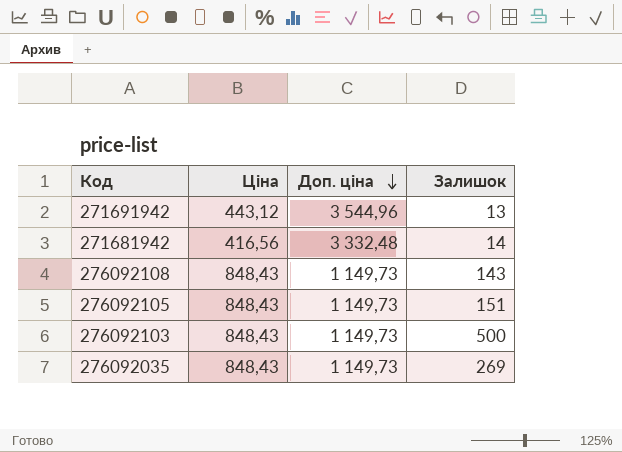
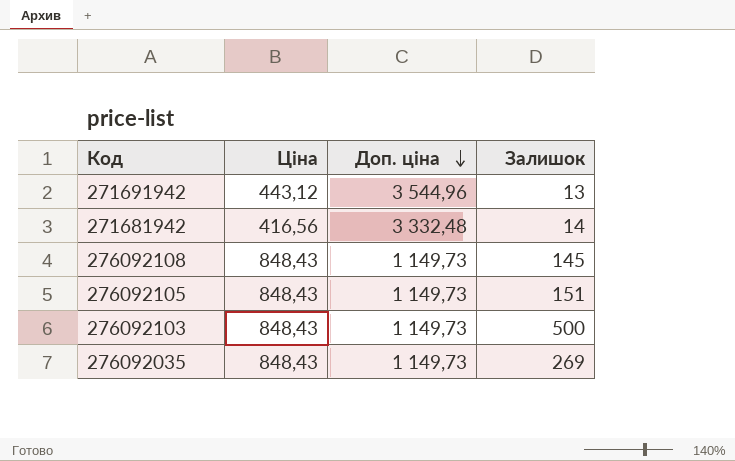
276092108 | Залишок: 143 -> 145

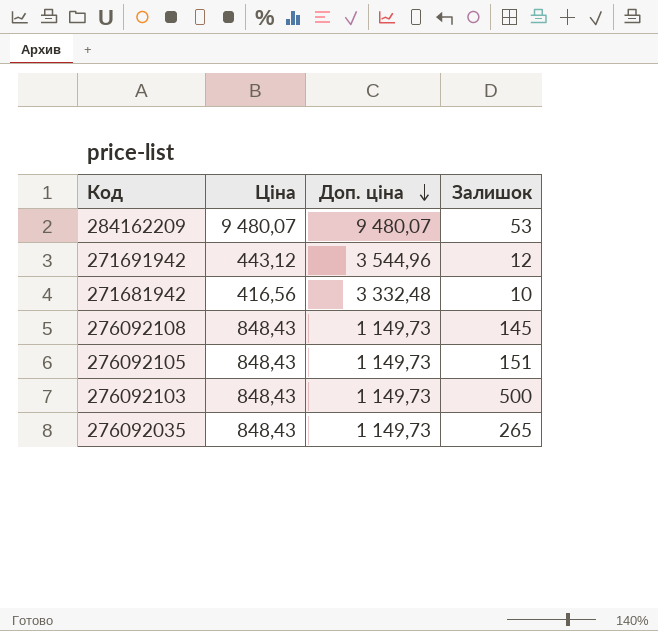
row 284162209: none -> 9 480,07 | 9 480,07 | 53
271691942 | Залишок: 13 -> 12
271681942 | Залишок: 14 -> 10
276092035 | Залишок: 269 -> 265

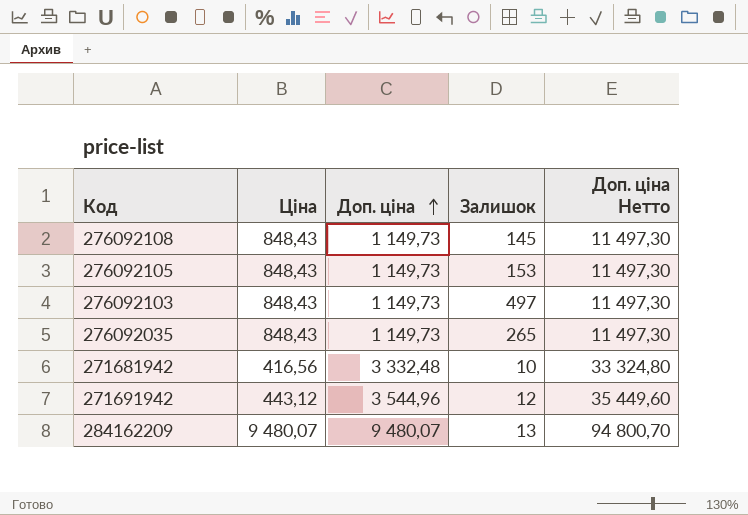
row order: Доп. ціна descending -> Доп. ціна ascending
column Доп. ціна Нетто | formula: none -> [Доп. ціна] * 10
276092105 | Залишок: 151 -> 153
276092103 | Залишок: 500 -> 497
284162209 | Залишок: 53 -> 13

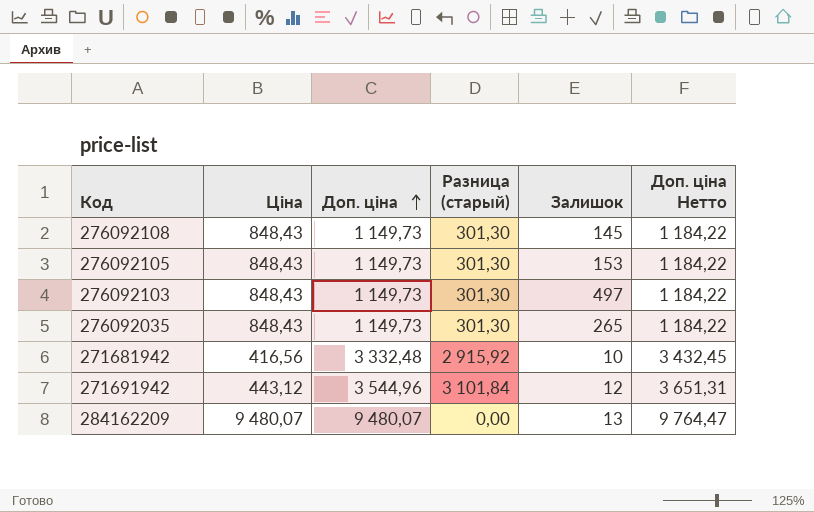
column Разница (старый) | formula: none -> [Доп. ціна] - [Ціна]
column Доп. ціна Нетто | formula: [Доп. ціна] * 10 -> [Доп. ціна] * 1,03

